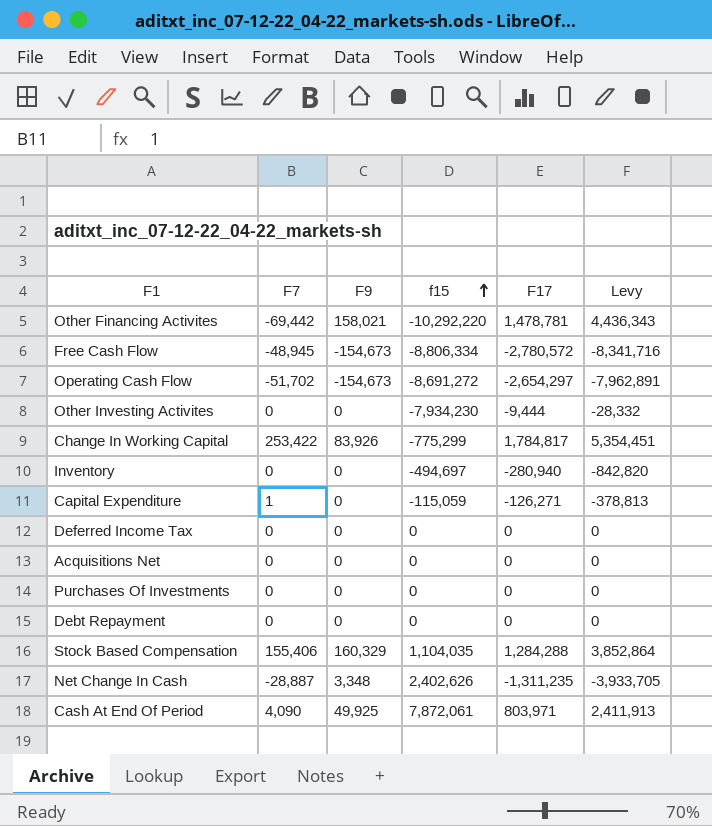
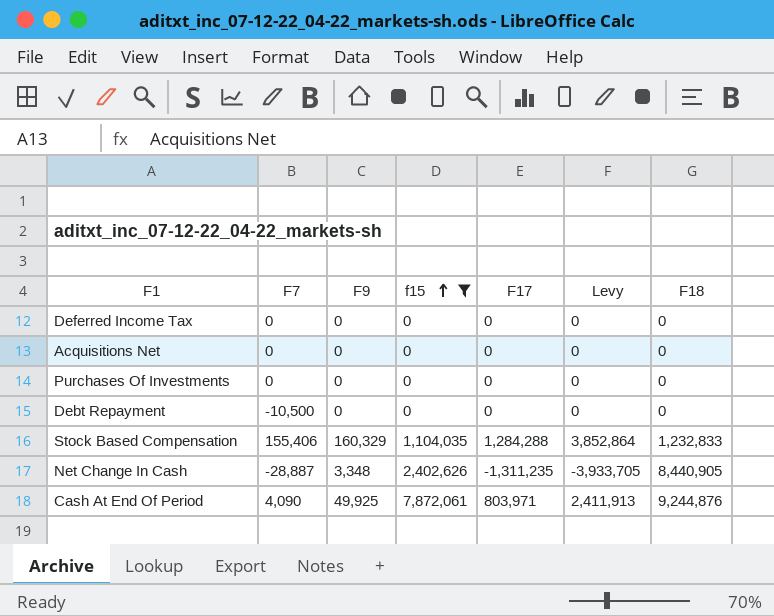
filter: none -> f15 >= 0
column F18 | position: none -> 7
Debt Repayment | F7: 0 -> -10,500

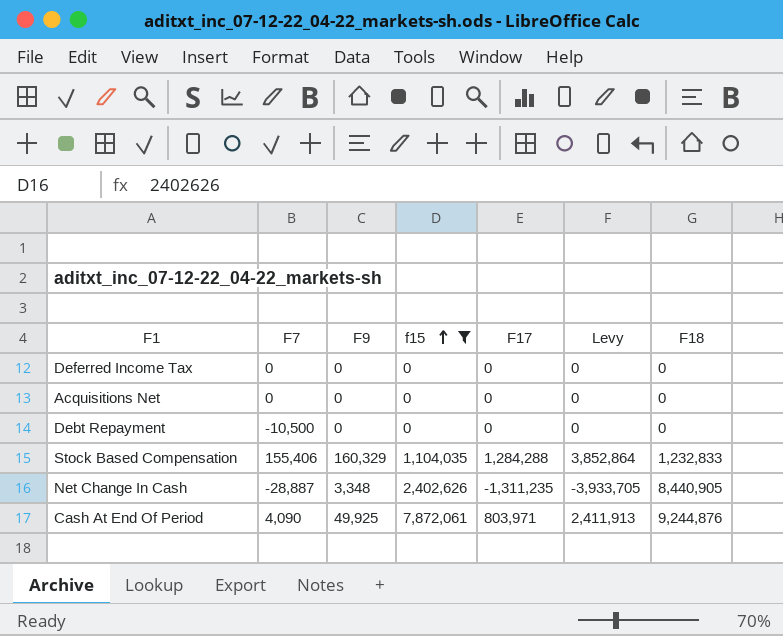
row Purchases Of Investments: 0 | 0 | 0 | 0 | 0 | 0 -> none

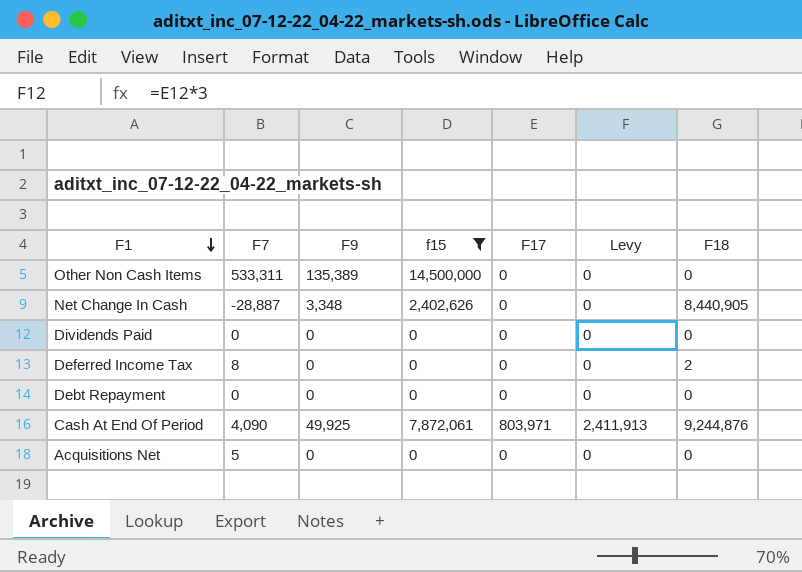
row order: f15 ascending -> F1 descending
row Stock Based Compensation: 155,406 | 160,329 | 1,104,035 | 1,284,288 | 3,852,864 | 1,232,833 -> none
row Other Non Cash Items: none -> 533,311 | 135,389 | 14,500,000 | 0 | 0 | 0
Net Change In Cash | F17: -1,311,235 -> 0
Net Change In Cash | Levy: -3,933,705 -> 0
row Dividends Paid: none -> 0 | 0 | 0 | 0 | 0 | 0
Deferred Income Tax | F7: 0 -> 8
Deferred Income Tax | F18: 0 -> 2
Debt Repayment | F7: -10,500 -> 0
Acquisitions Net | F7: 0 -> 5

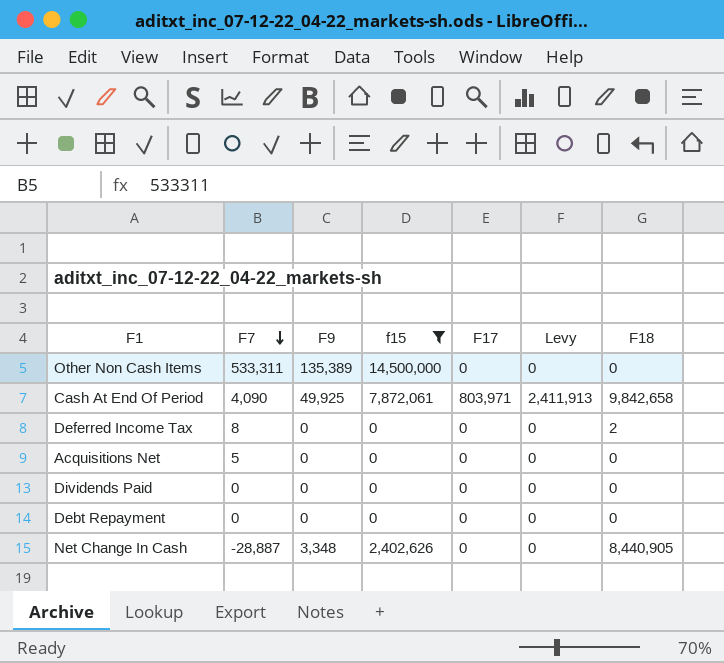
row order: F1 descending -> F7 descending
Cash At End Of Period | F18: 9,244,876 -> 9,842,658

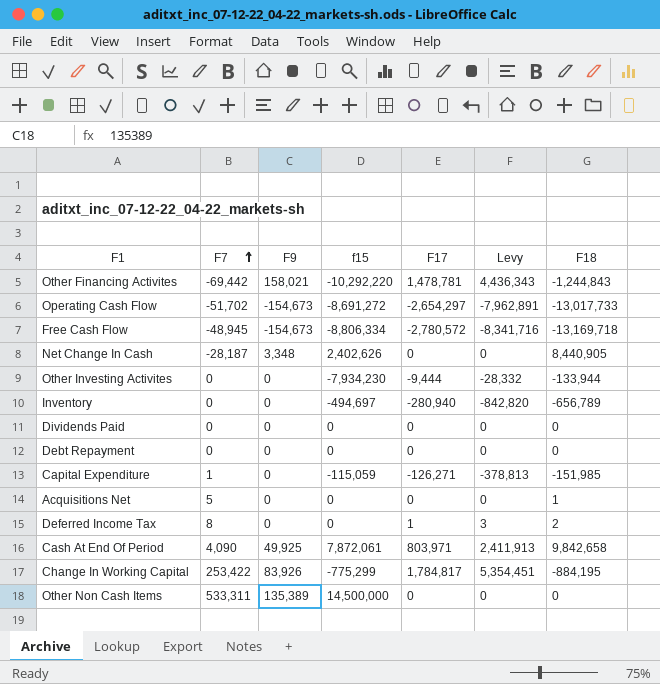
filter: f15 >= 0 -> none
row order: F7 descending -> F7 ascending
Net Change In Cash | F7: -28,887 -> -28,187
Acquisitions Net | F18: 0 -> 1
Deferred Income Tax | F17: 0 -> 1
Deferred Income Tax | Levy: 0 -> 3

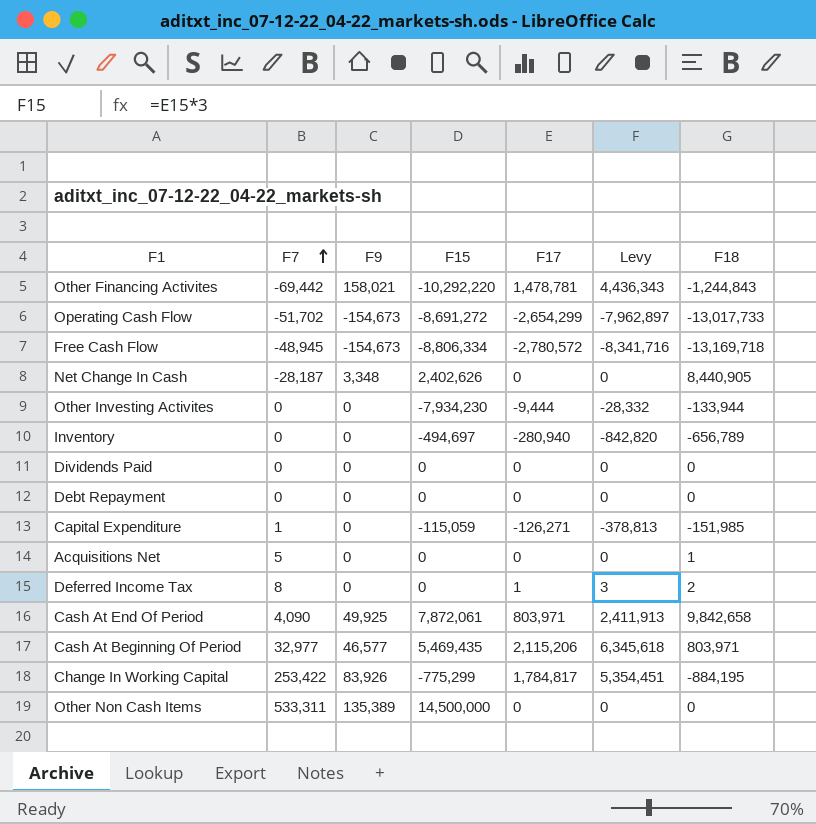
column name: f15 -> F15
Operating Cash Flow | F17: -2,654,297 -> -2,654,299
Operating Cash Flow | Levy: -7,962,891 -> -7,962,897
row Cash At Beginning Of Period: none -> 32,977 | 46,577 | 5,469,435 | 2,115,206 | 6,345,618 | 803,971

